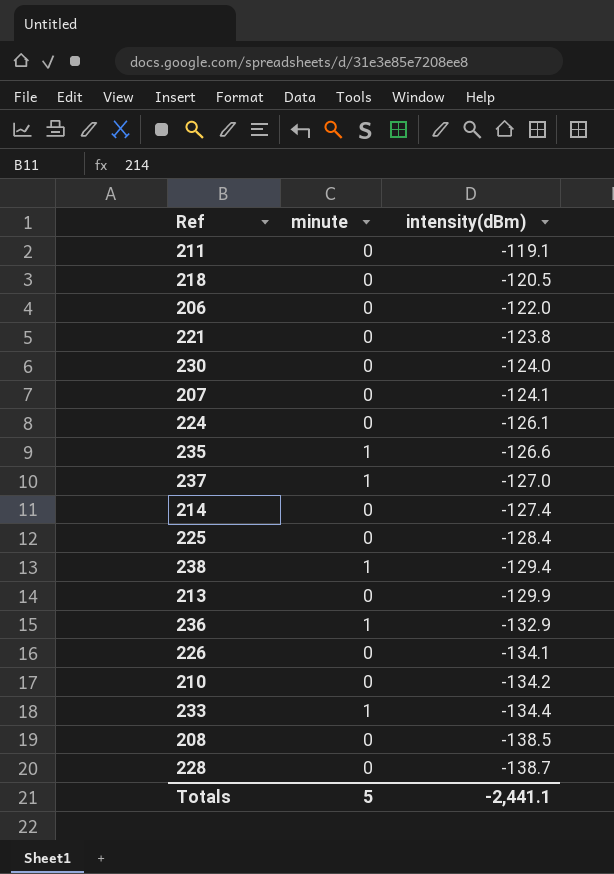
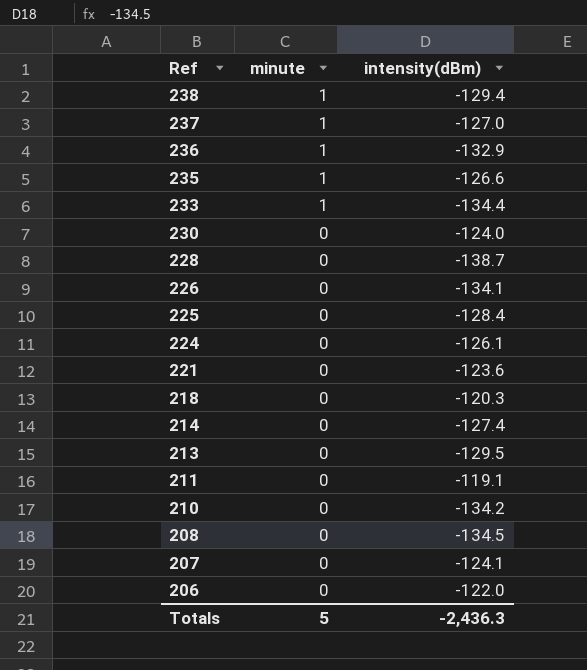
row order: intensity(dBm) descending -> Ref descending
221 | intensity(dBm): -123.8 -> -123.6
218 | intensity(dBm): -120.5 -> -120.3
213 | intensity(dBm): -129.9 -> -129.5
208 | intensity(dBm): -138.5 -> -134.5
Totals | intensity(dBm): -2,441.1 -> -2,436.3

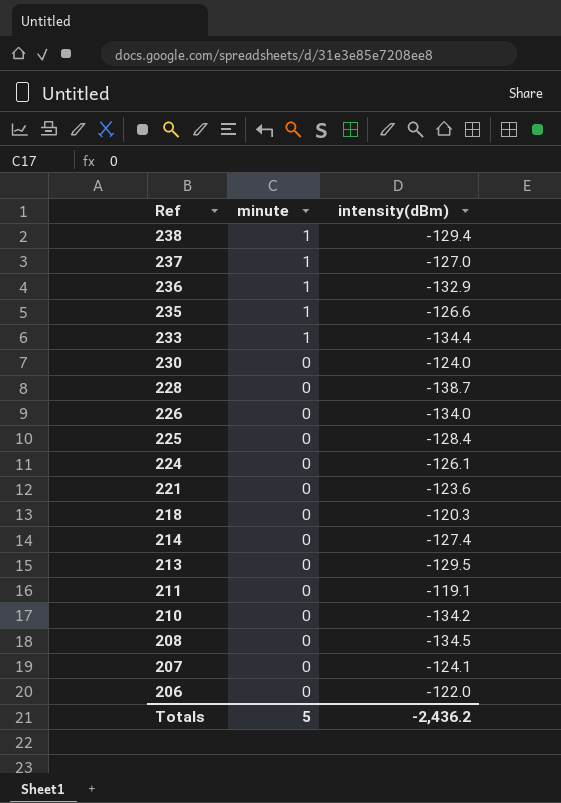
226 | intensity(dBm): -134.1 -> -134.0
Totals | intensity(dBm): -2,436.3 -> -2,436.2

